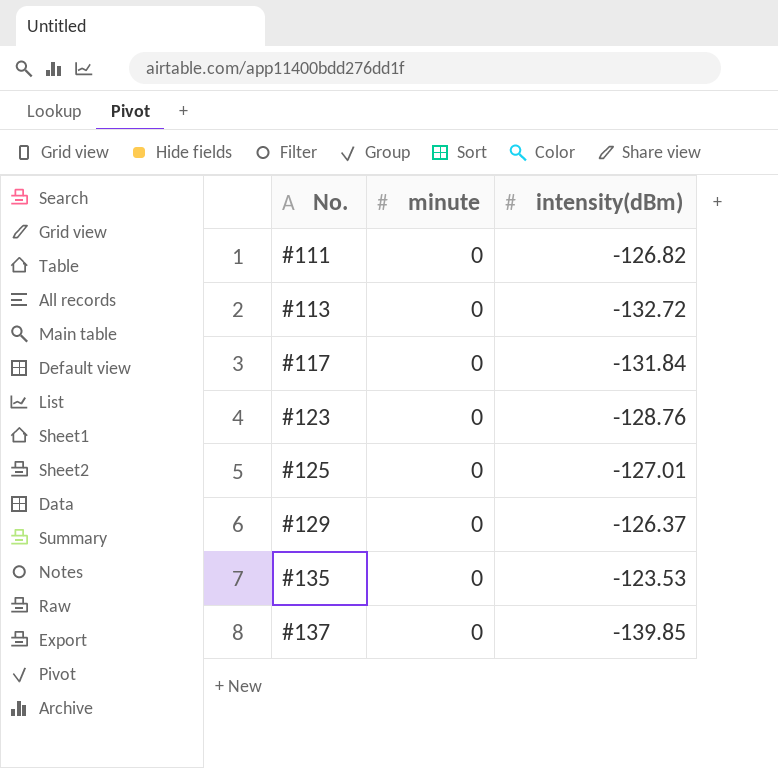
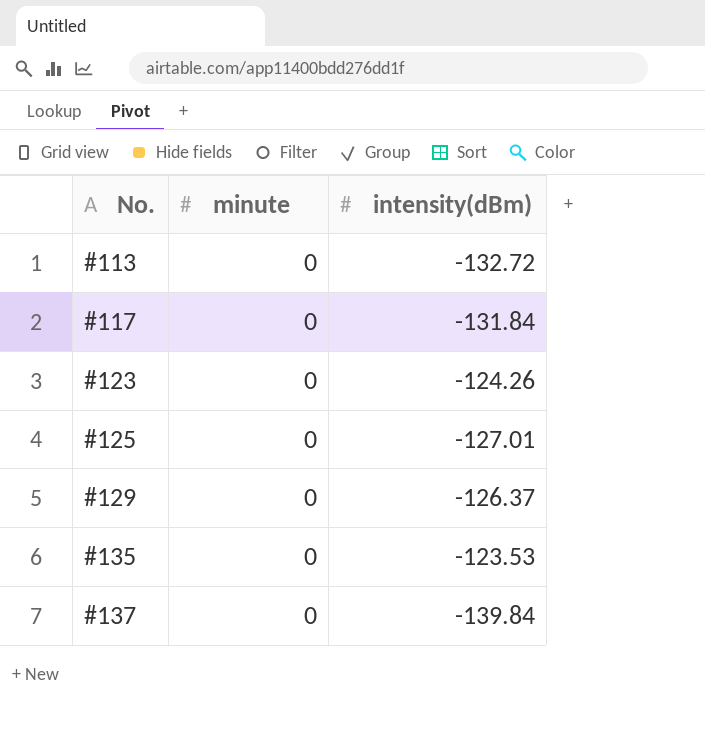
row #111: 0 | -126.82 -> none
#123 | intensity(dBm): -128.76 -> -124.26
#137 | intensity(dBm): -139.85 -> -139.84

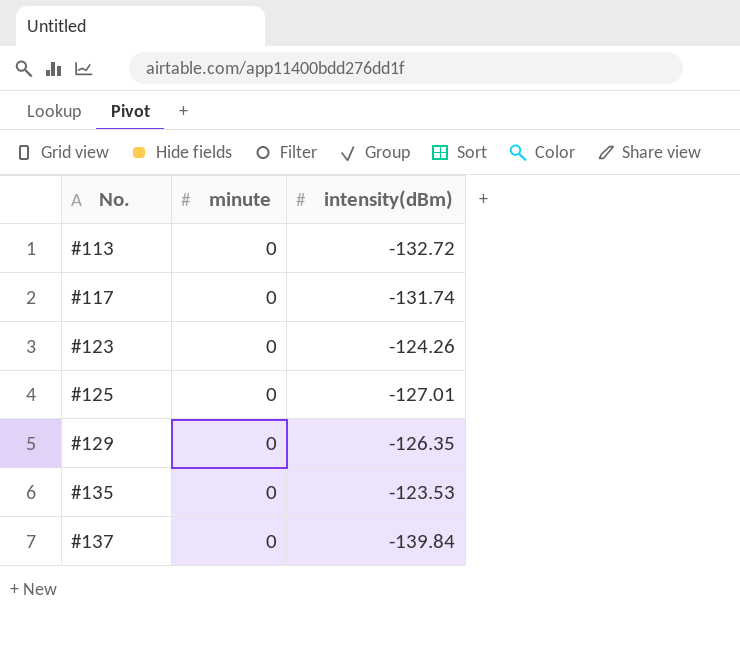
#117 | intensity(dBm): -131.84 -> -131.74
#129 | intensity(dBm): -126.37 -> -126.35

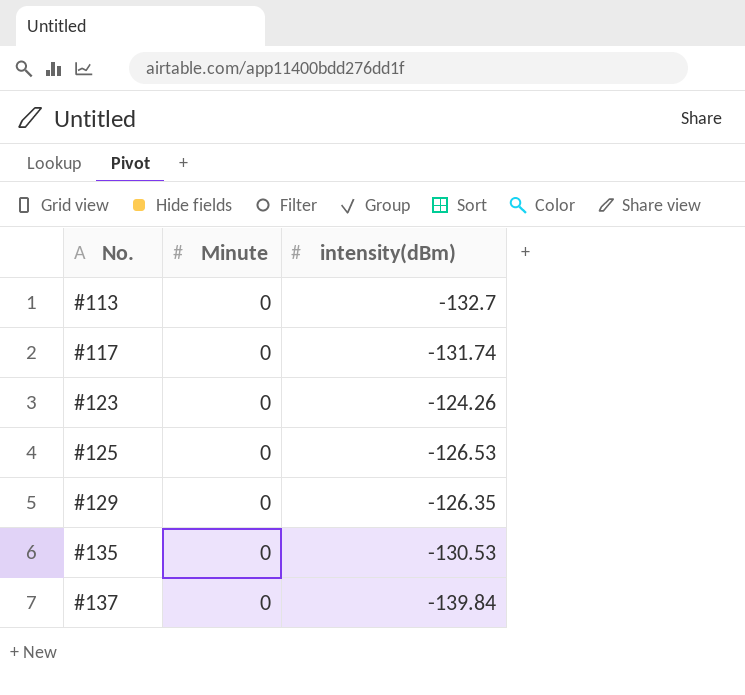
column name: minute -> Minute
#113 | intensity(dBm): -132.72 -> -132.7
#125 | intensity(dBm): -127.01 -> -126.53
#135 | intensity(dBm): -123.53 -> -130.53

